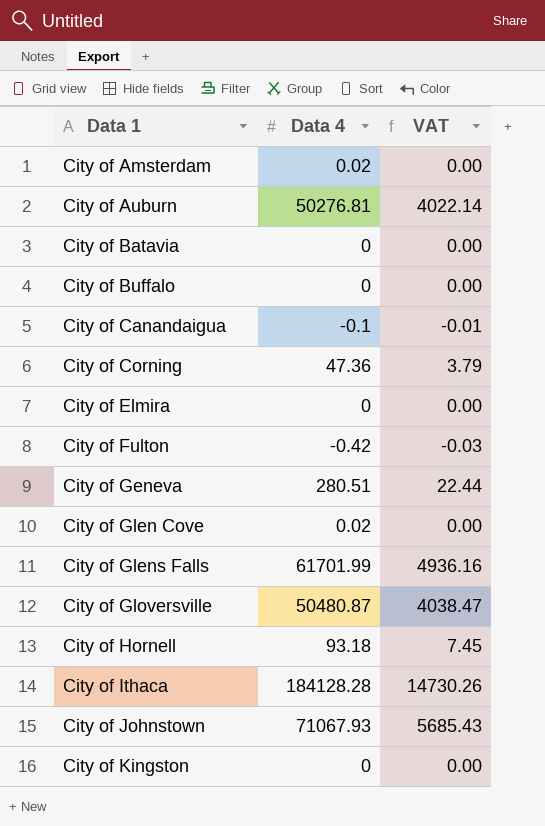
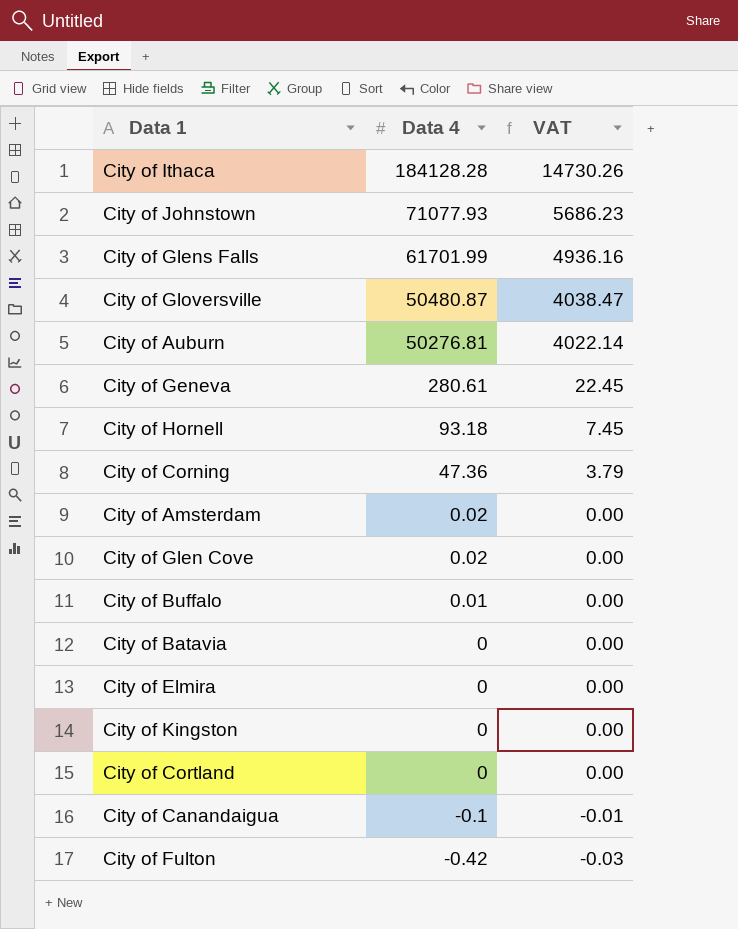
row order: Data 1 ascending -> Data 4 descending
City of Johnstown | Data 4: 71067.93 -> 71077.93
City of Johnstown | VAT: 5685.43 -> 5686.23
City of Geneva | Data 4: 280.51 -> 280.61
City of Geneva | VAT: 22.44 -> 22.45
City of Buffalo | Data 4: 0 -> 0.01
row City of Cortland: none -> 0 | 0.00

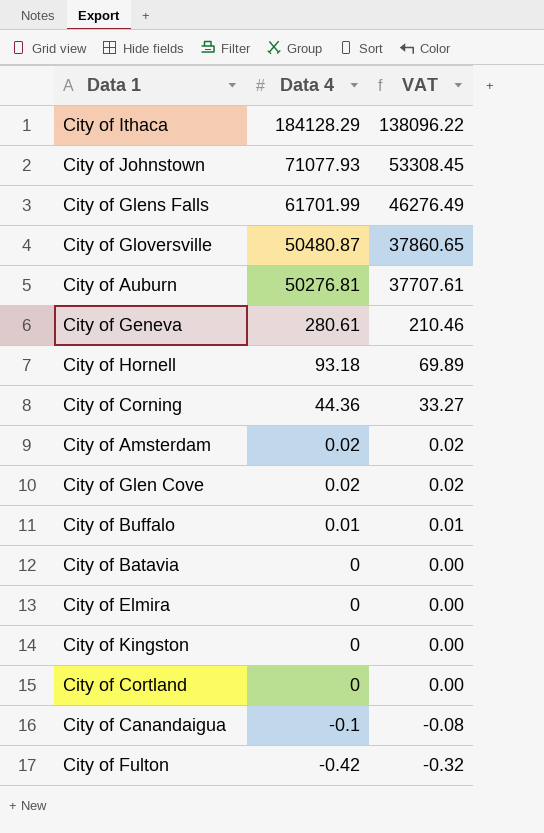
column VAT | formula: [Data 4] * 0.08 -> [Data 4] * 0.75
City of Ithaca | Data 4: 184128.28 -> 184128.29
City of Corning | Data 4: 47.36 -> 44.36

